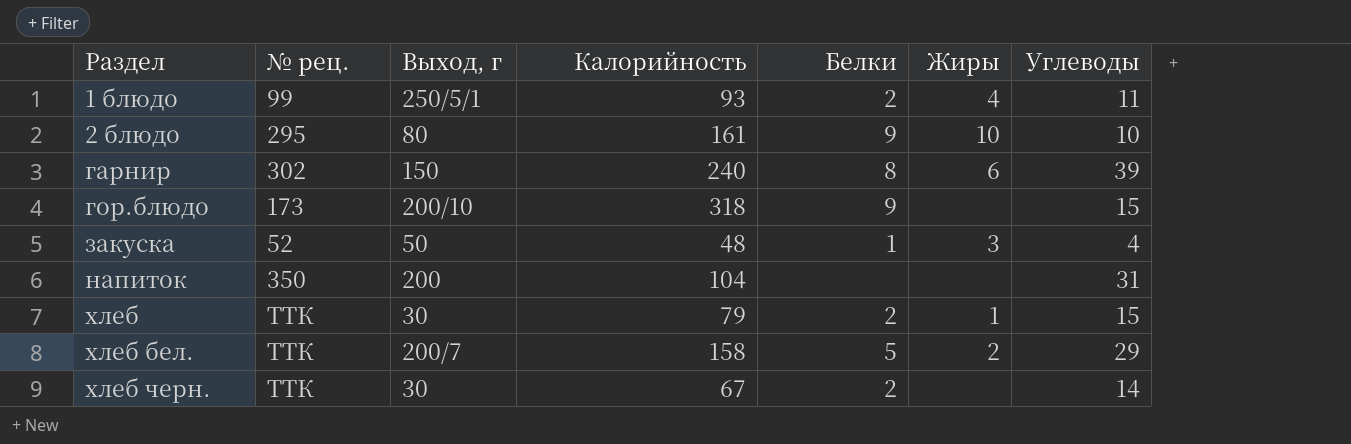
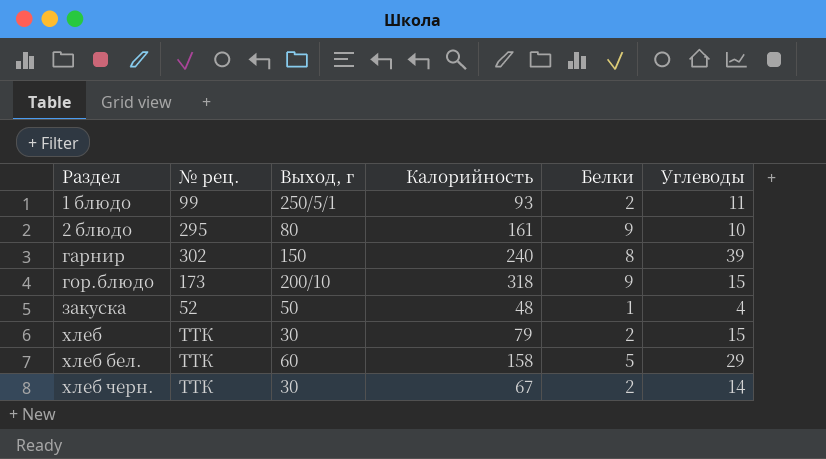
column Жиры | position: 6 -> none
row напиток: 350 | 200 | 104 | none | none | 31 -> none
хлеб бел. | Выход, г: 200/7 -> 60

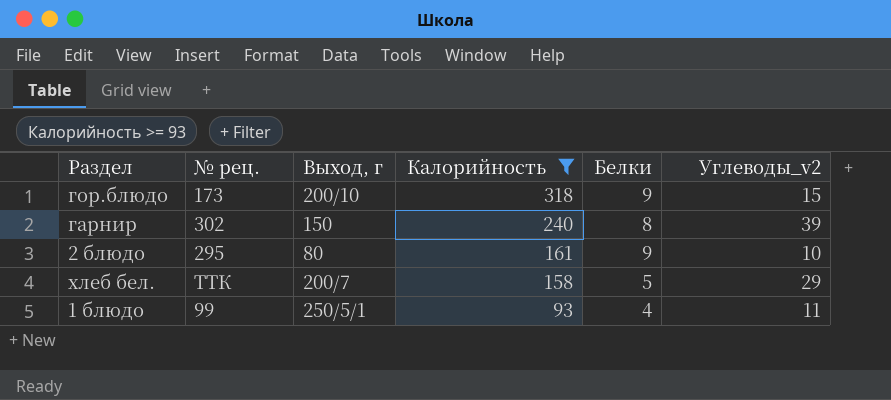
filter: none -> Калорийность >= 93
row order: Раздел ascending -> Калорийность descending
column name: Углеводы -> Углеводы_v2
хлеб бел. | Выход, г: 60 -> 200/7
1 блюдо | Белки: 2 -> 4

